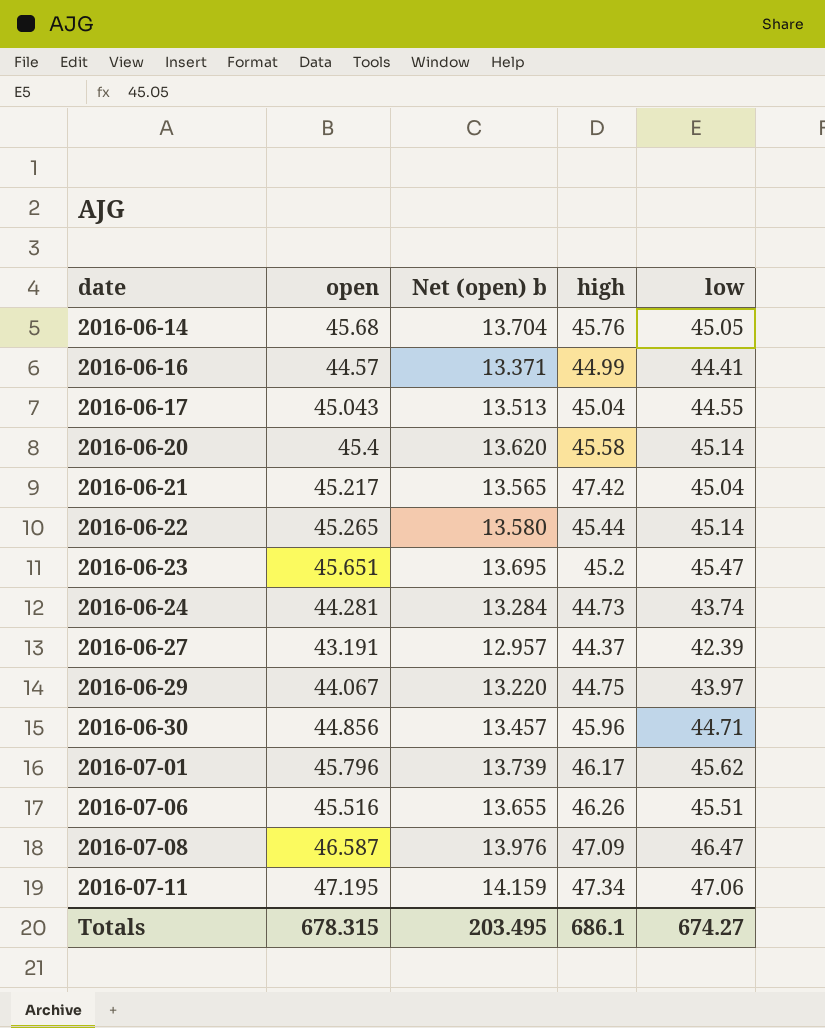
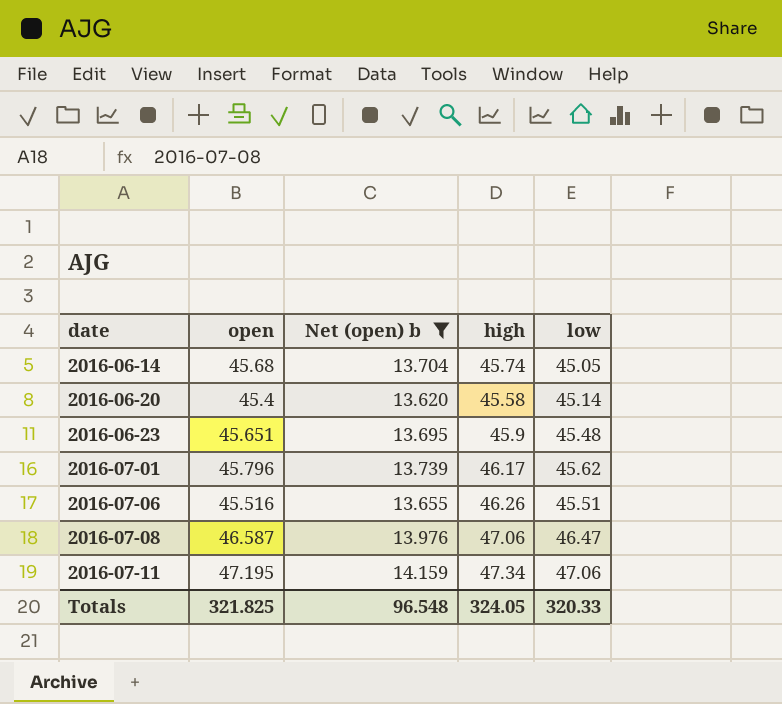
filter: none -> Net (open) b >= 13.620
2016-06-14 | high: 45.76 -> 45.74
2016-06-23 | high: 45.2 -> 45.9
2016-06-23 | low: 45.47 -> 45.48
2016-07-08 | high: 47.09 -> 47.06
Totals | open: 678.315 -> 321.825
Totals | Net (open) b: 203.495 -> 96.548
Totals | high: 686.1 -> 324.05
Totals | low: 674.27 -> 320.33

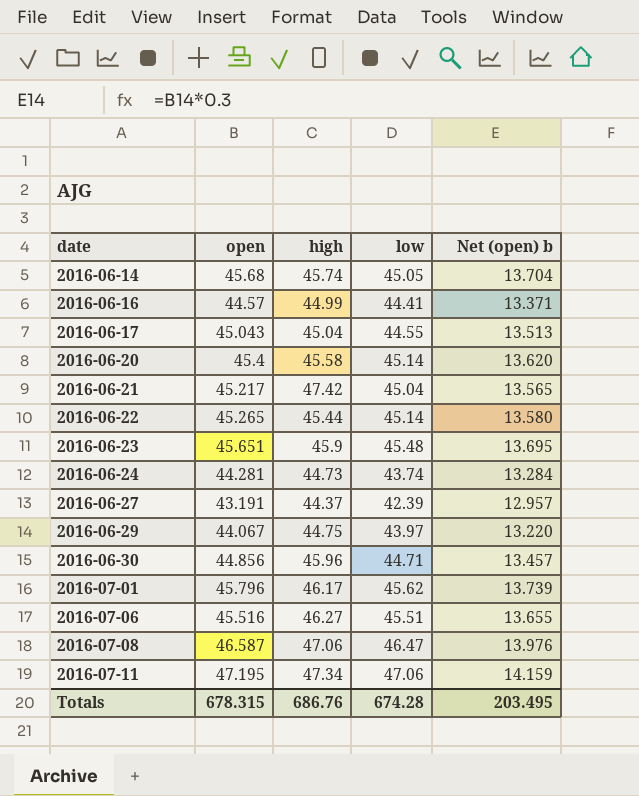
filter: Net (open) b >= 13.620 -> none
column Net (open) b | position: 3 -> 5
2016-07-06 | high: 46.26 -> 46.27
Totals | open: 321.825 -> 678.315
Totals | high: 324.05 -> 686.76
Totals | low: 320.33 -> 674.28
Totals | Net (open) b: 96.548 -> 203.495

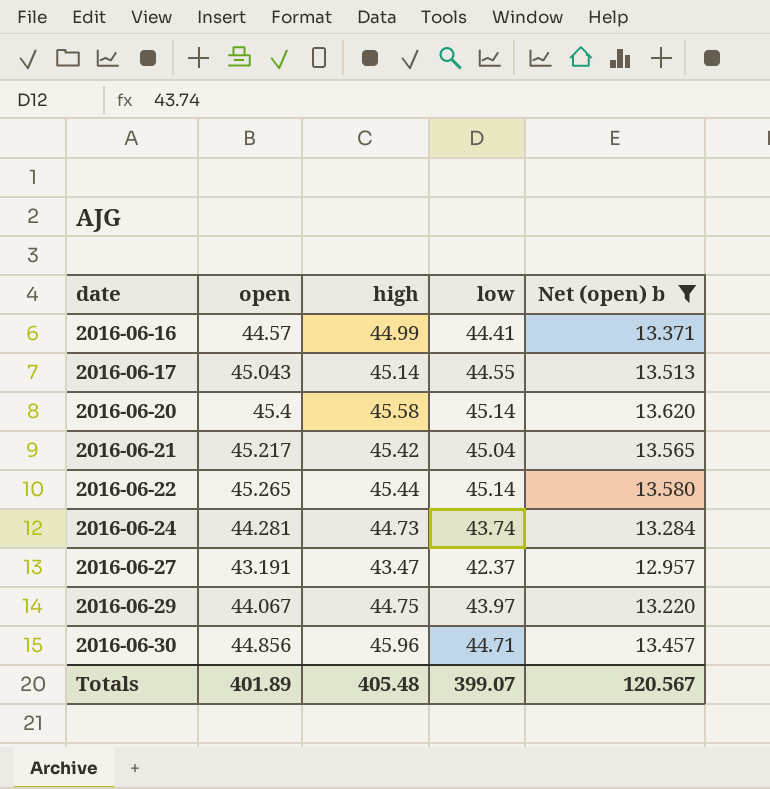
filter: none -> Net (open) b <= 13.620
2016-06-17 | high: 45.04 -> 45.14
2016-06-21 | high: 47.42 -> 45.42
2016-06-27 | high: 44.37 -> 43.47
2016-06-27 | low: 42.39 -> 42.37
Totals | open: 678.315 -> 401.89
Totals | high: 686.76 -> 405.48
Totals | low: 674.28 -> 399.07
Totals | Net (open) b: 203.495 -> 120.567

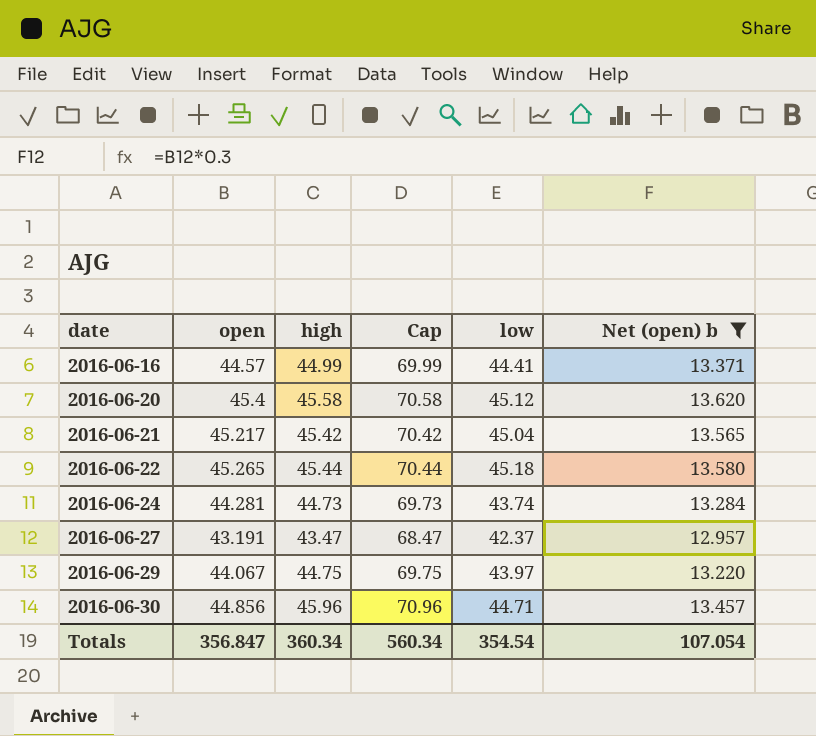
column Cap | formula: none -> [high] + 25
row 2016-06-17: 45.043 | 45.14 | 44.55 | 13.513 -> none
2016-06-20 | low: 45.14 -> 45.12
2016-06-22 | low: 45.14 -> 45.18
Totals | open: 401.89 -> 356.847
Totals | high: 405.48 -> 360.34
Totals | low: 399.07 -> 354.54
Totals | Net (open) b: 120.567 -> 107.054

